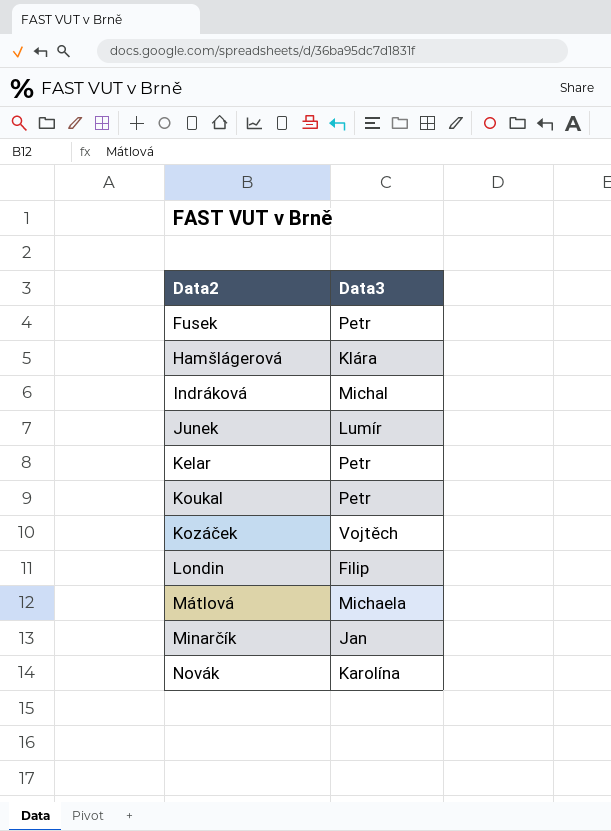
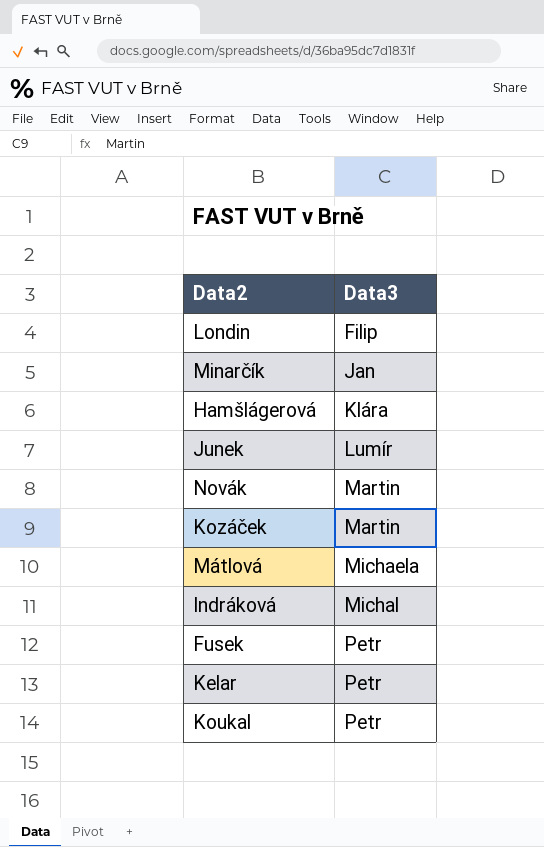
row order: Data2 ascending -> Data3 ascending
Novák | Data3: Karolína -> Martin
Kozáček | Data3: Vojtěch -> Martin

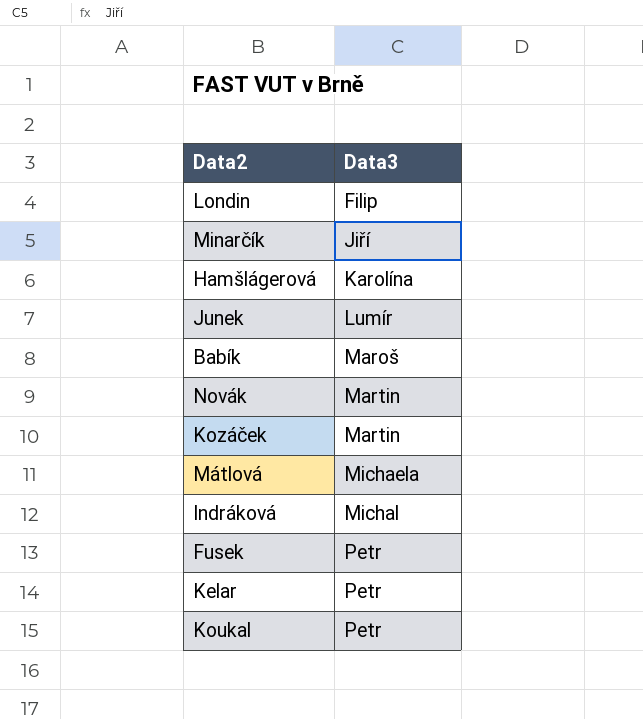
Minarčík | Data3: Jan -> Jiří
Hamšlágerová | Data3: Klára -> Karolína
row Babík: none -> Maroš

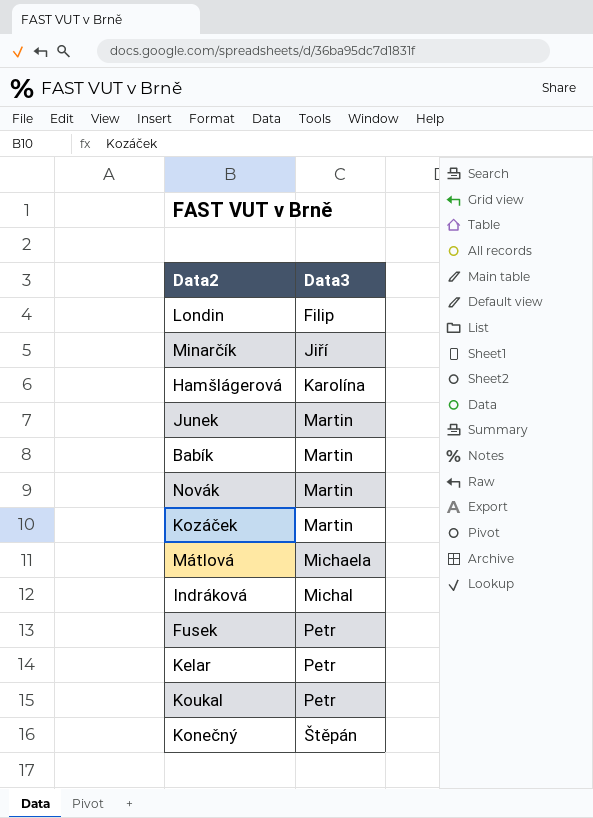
Junek | Data3: Lumír -> Martin
Babík | Data3: Maroš -> Martin
row Konečný: none -> Štěpán

